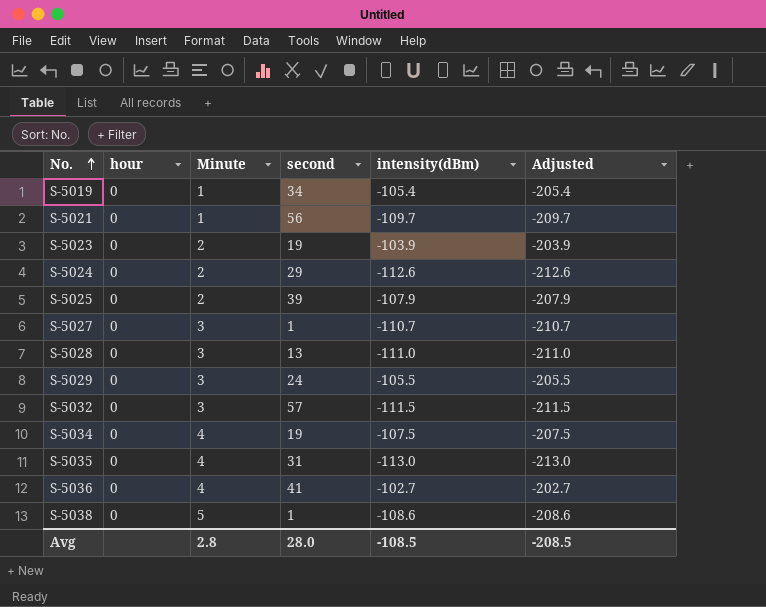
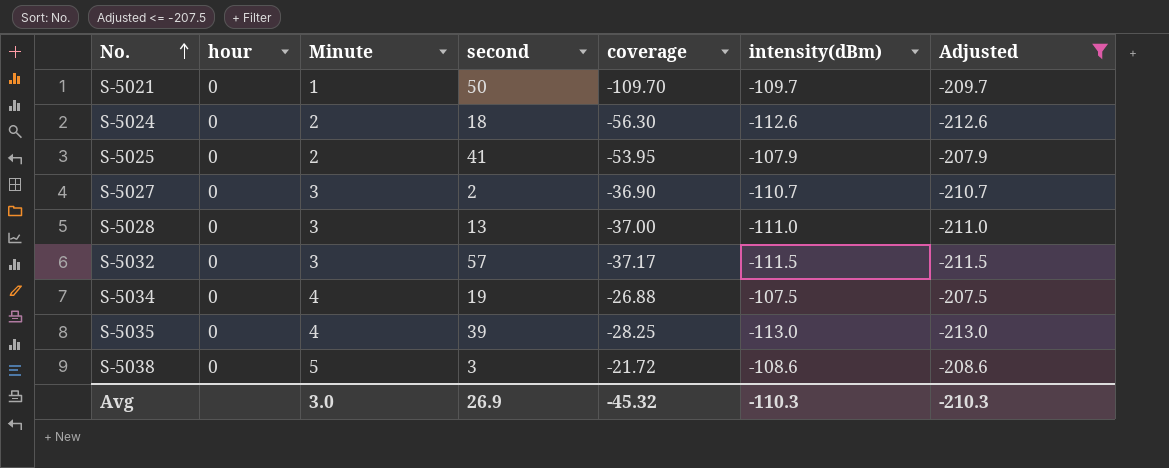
filter: none -> Adjusted <= -207.5
column coverage | formula: none -> [intensity(dBm)] / [Minute]
S-5021 | second: 56 -> 50
S-5024 | second: 29 -> 18
S-5025 | second: 39 -> 41
S-5027 | second: 1 -> 2
S-5035 | second: 31 -> 39
S-5038 | second: 1 -> 3
Avg | Minute: 2.8 -> 3.0
Avg | second: 28.0 -> 26.9
Avg | intensity(dBm): -108.5 -> -110.3
Avg | Adjusted: -208.5 -> -210.3

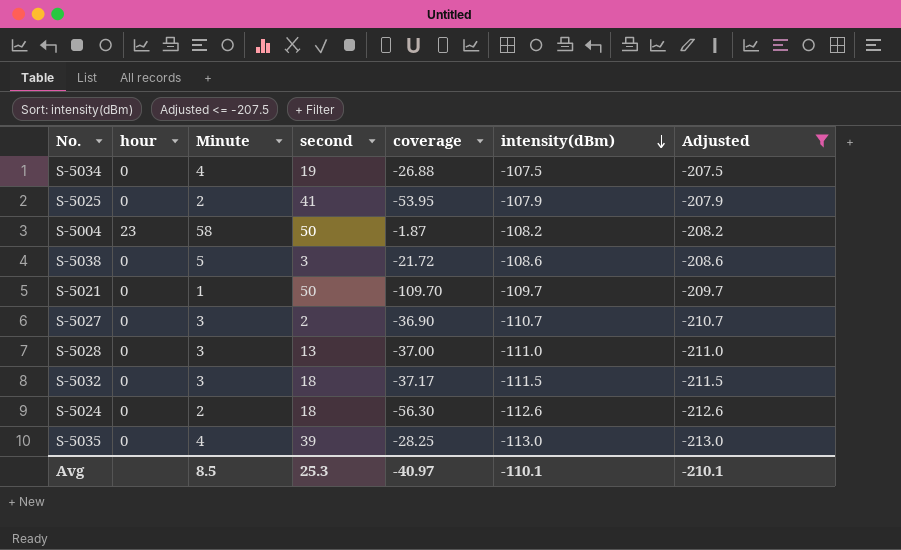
row order: No. ascending -> intensity(dBm) descending
row S-5004: none -> 23 | 58 | 50 | -1.87 | -108.2 | -208.2
S-5032 | second: 57 -> 18
Avg | Minute: 3.0 -> 8.5
Avg | second: 26.9 -> 25.3
Avg | coverage: -45.32 -> -40.97
Avg | intensity(dBm): -110.3 -> -110.1
Avg | Adjusted: -210.3 -> -210.1

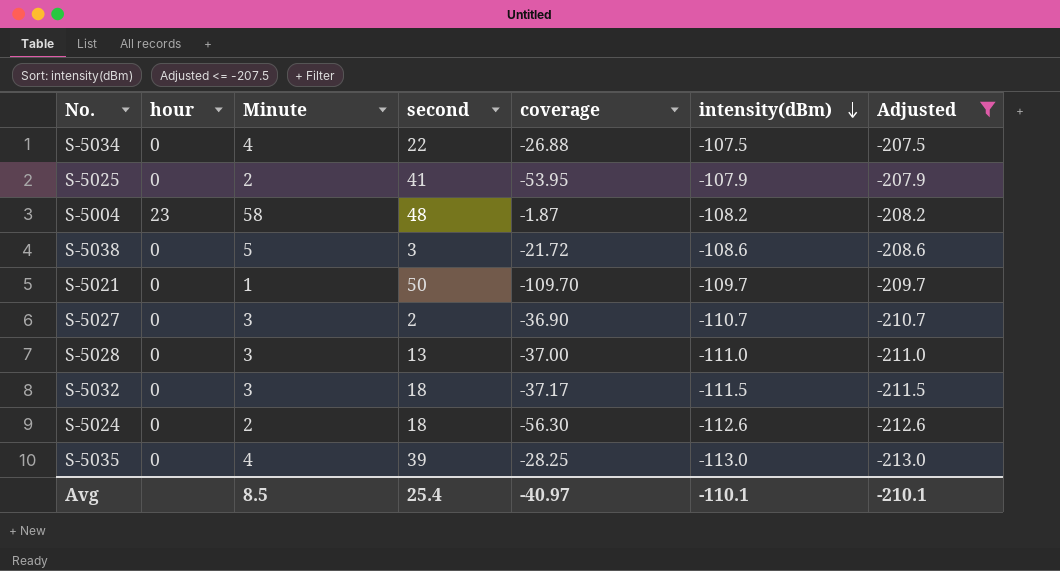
S-5034 | second: 19 -> 22
S-5004 | second: 50 -> 48
Avg | second: 25.3 -> 25.4

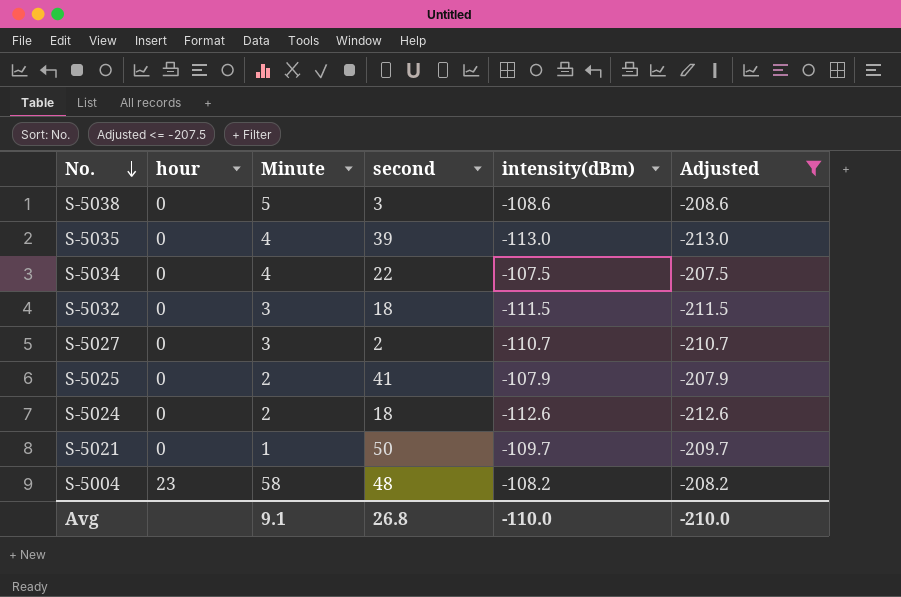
row order: intensity(dBm) descending -> No. descending
column coverage | formula: [intensity(dBm)] / [Minute] -> none
row S-5028: 0 | 3 | 13 | -37.00 | -111.0 | -211.0 -> none
Avg | Minute: 8.5 -> 9.1
Avg | second: 25.4 -> 26.8
Avg | intensity(dBm): -110.1 -> -110.0
Avg | Adjusted: -210.1 -> -210.0

